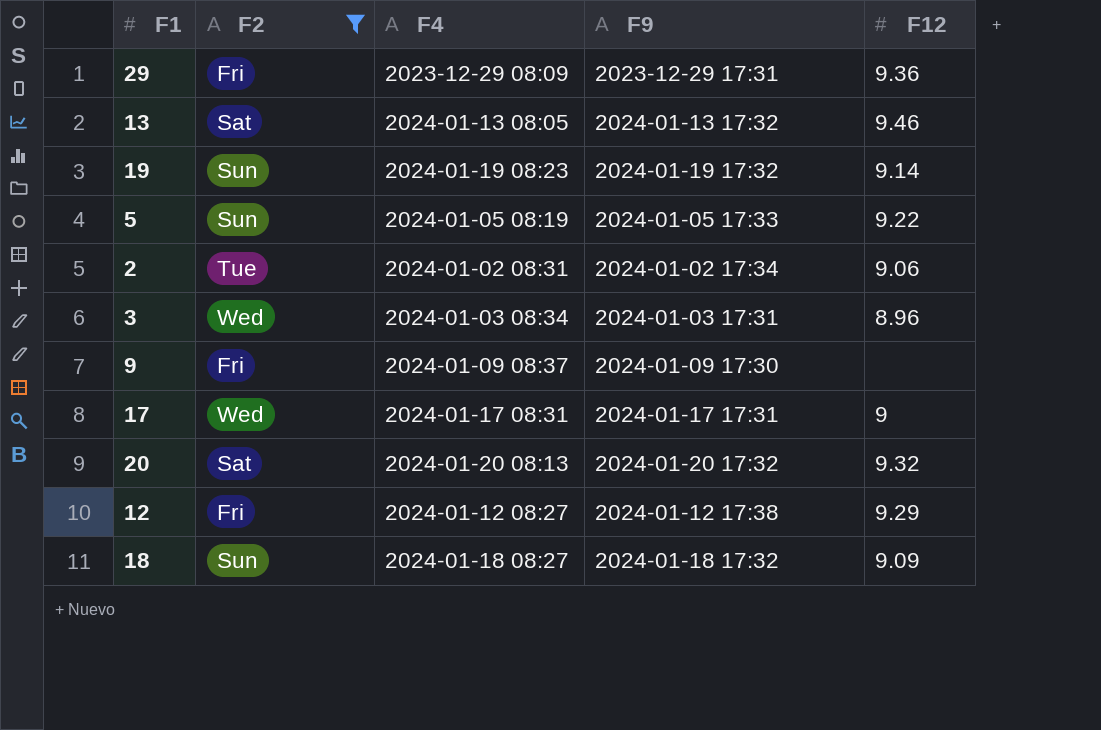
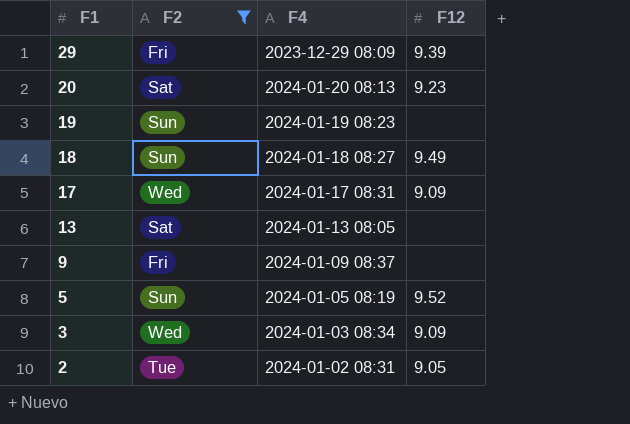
row order: none -> F1 descending
column F9 | position: 4 -> none
row 12: Fri | 2024-01-12 08:27 | 2024-01-12 17:38 | 9.29 -> none
29 | F12: 9.36 -> 9.39
20 | F12: 9.32 -> 9.23
19 | F12: 9.14 -> none
18 | F12: 9.09 -> 9.49
17 | F12: 9 -> 9.09
13 | F12: 9.46 -> none
5 | F12: 9.22 -> 9.52
3 | F12: 8.96 -> 9.09
2 | F12: 9.06 -> 9.05

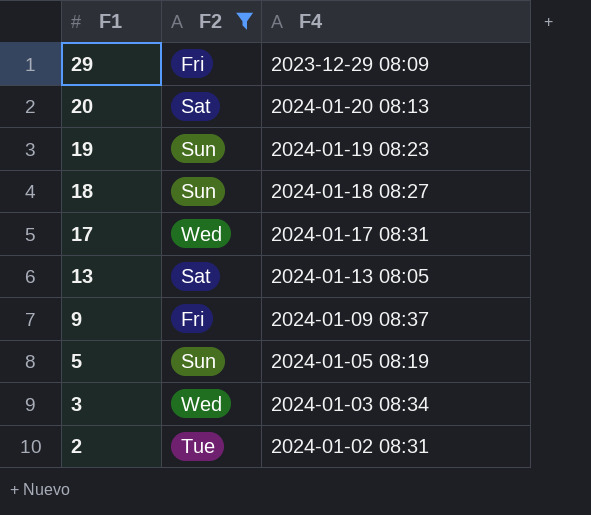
column F12 | position: 4 -> none

